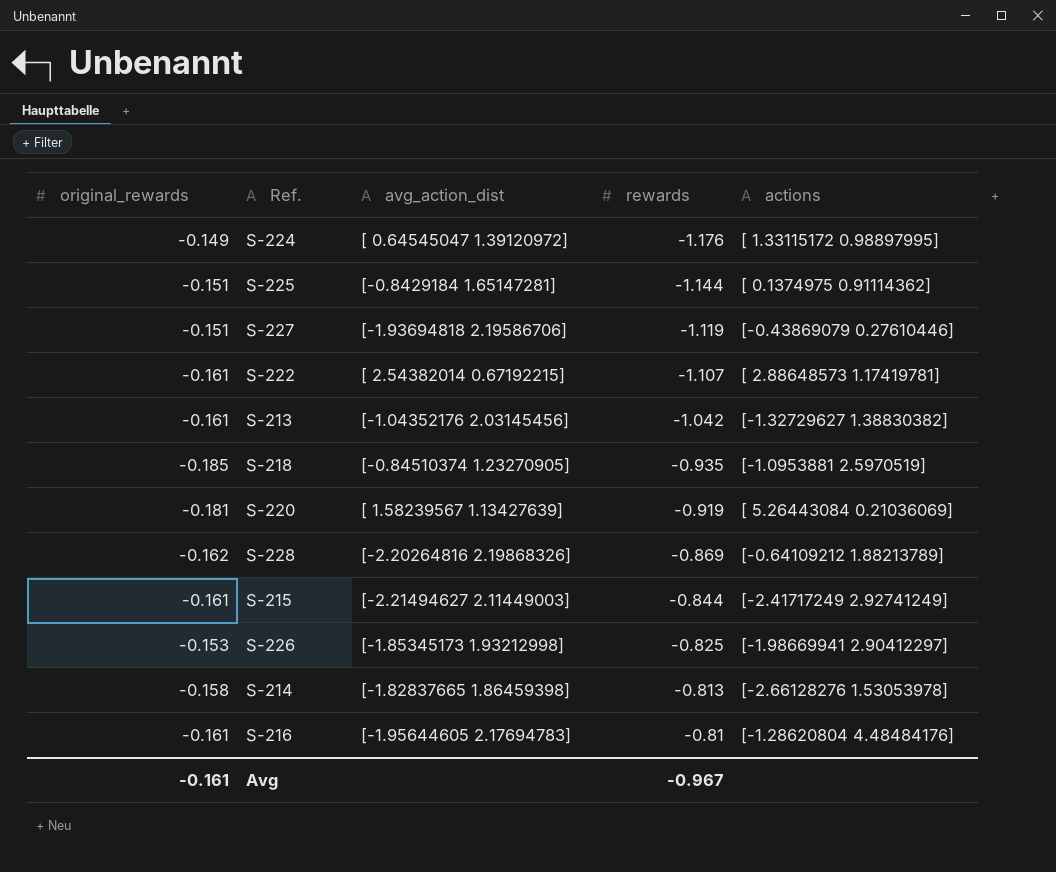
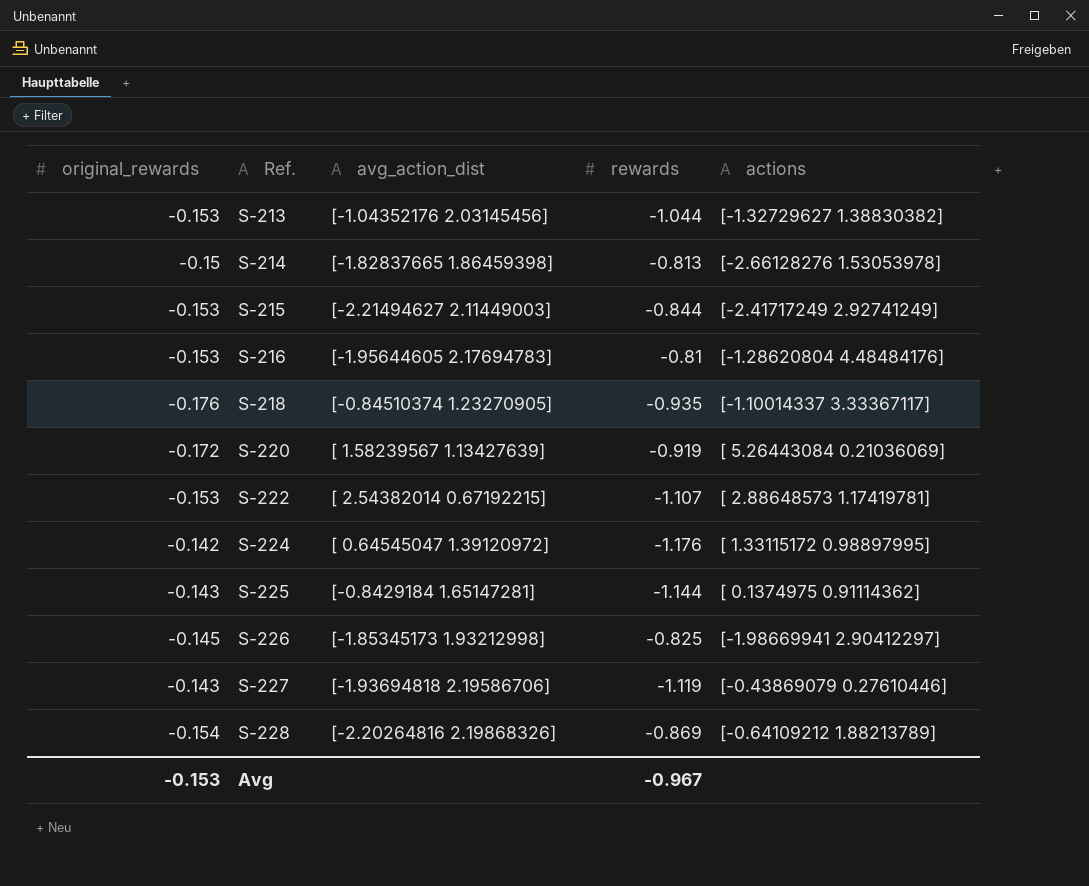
row order: rewards ascending -> Ref. ascending
S-213 | original_rewards: -0.161 -> -0.153
S-213 | rewards: -1.042 -> -1.044
S-214 | original_rewards: -0.158 -> -0.15
S-215 | original_rewards: -0.161 -> -0.153
S-216 | original_rewards: -0.161 -> -0.153
S-218 | original_rewards: -0.185 -> -0.176
S-218 | actions: [-1.0953881 2.5970519] -> [-1.10014337 3.33367117]
S-220 | original_rewards: -0.181 -> -0.172
S-222 | original_rewards: -0.161 -> -0.153
S-224 | original_rewards: -0.149 -> -0.142
S-225 | original_rewards: -0.151 -> -0.143
S-226 | original_rewards: -0.153 -> -0.145
S-227 | original_rewards: -0.151 -> -0.143
S-228 | original_rewards: -0.162 -> -0.154
Avg | original_rewards: -0.161 -> -0.153

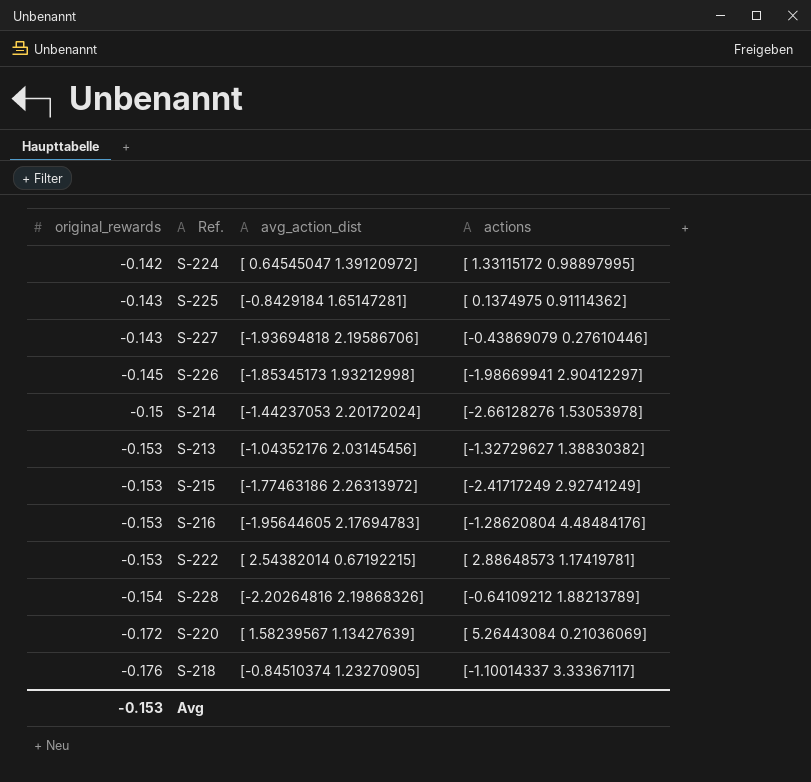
row order: Ref. ascending -> original_rewards descending
column rewards | position: 4 -> none
S-214 | avg_action_dist: [-1.82837665 1.86459398] -> [-1.44237053 2.20172024]
S-215 | avg_action_dist: [-2.21494627 2.11449003] -> [-1.77463186 2.26313972]

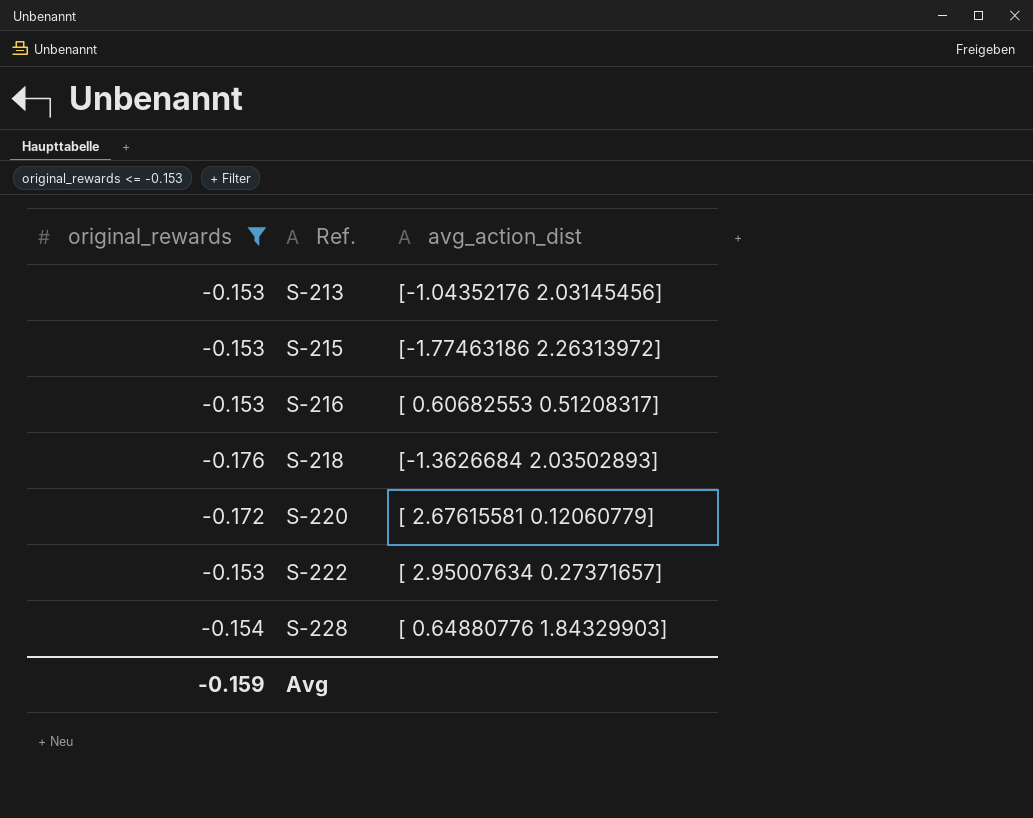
filter: none -> original_rewards <= -0.153
row order: original_rewards descending -> Ref. ascending
column actions | position: 4 -> none
S-216 | avg_action_dist: [-1.95644605 2.17694783] -> [ 0.60682553 0.51208317]
S-218 | avg_action_dist: [-0.84510374 1.23270905] -> [-1.3626684 2.03502893]
S-220 | avg_action_dist: [ 1.58239567 1.13427639] -> [ 2.67615581 0.12060779]
S-222 | avg_action_dist: [ 2.54382014 0.67192215] -> [ 2.95007634 0.27371657]
S-228 | avg_action_dist: [-2.20264816 2.19868326] -> [ 0.64880776 1.84329903]
Avg | original_rewards: -0.153 -> -0.159

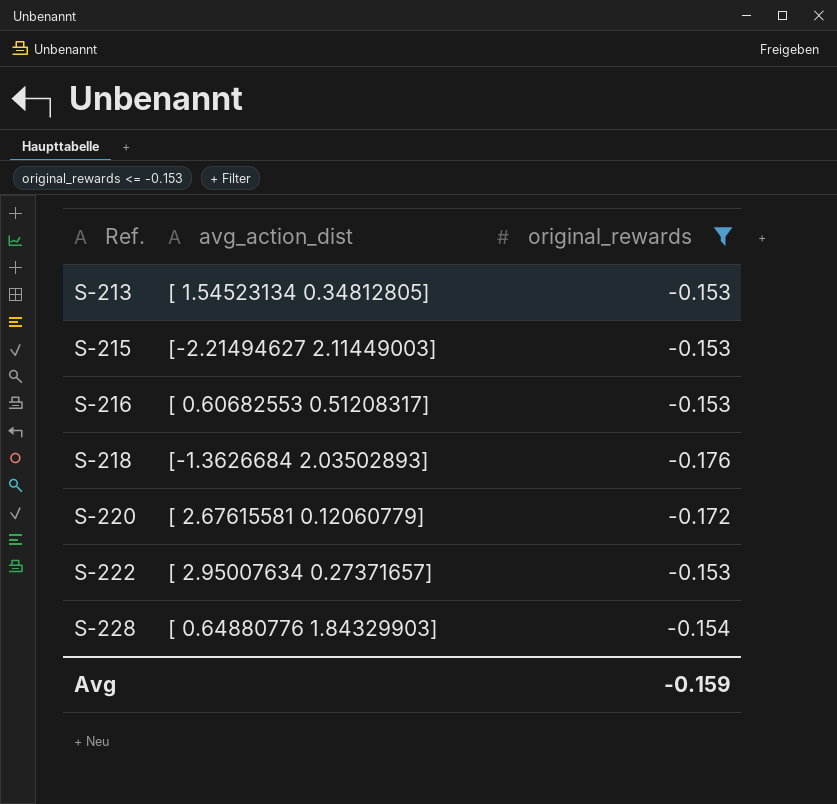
column original_rewards | position: 1 -> 3
S-213 | avg_action_dist: [-1.04352176 2.03145456] -> [ 1.54523134 0.34812805]
S-215 | avg_action_dist: [-1.77463186 2.26313972] -> [-2.21494627 2.11449003]

